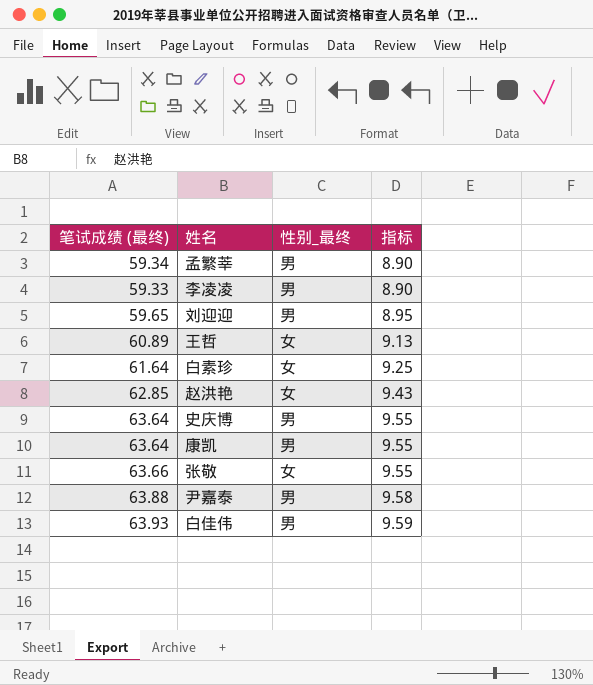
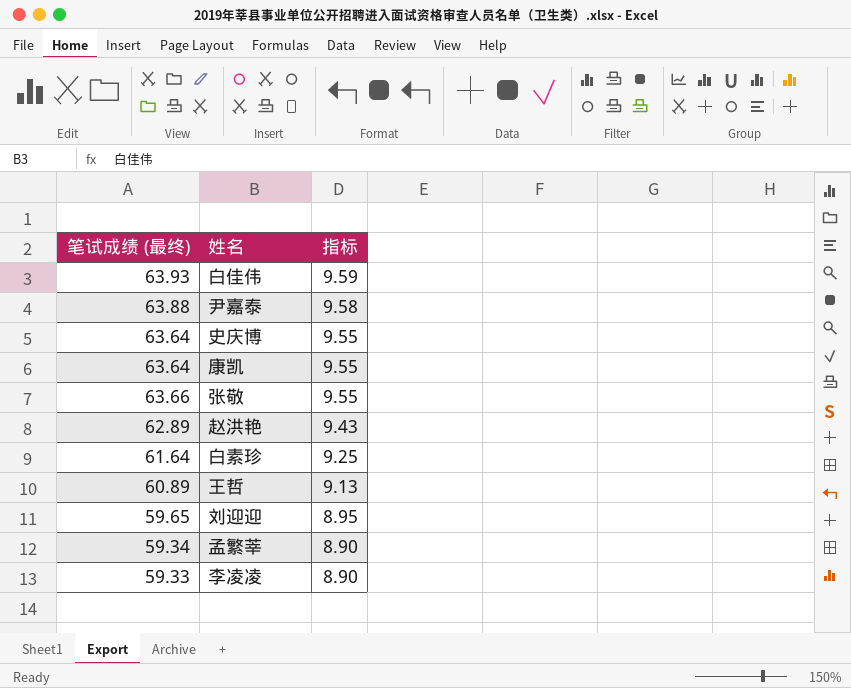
row order: 指标 ascending -> 指标 descending
column 性别_最终 | position: 3 -> none
赵洪艳 | 笔试成绩 (最终): 62.85 -> 62.89

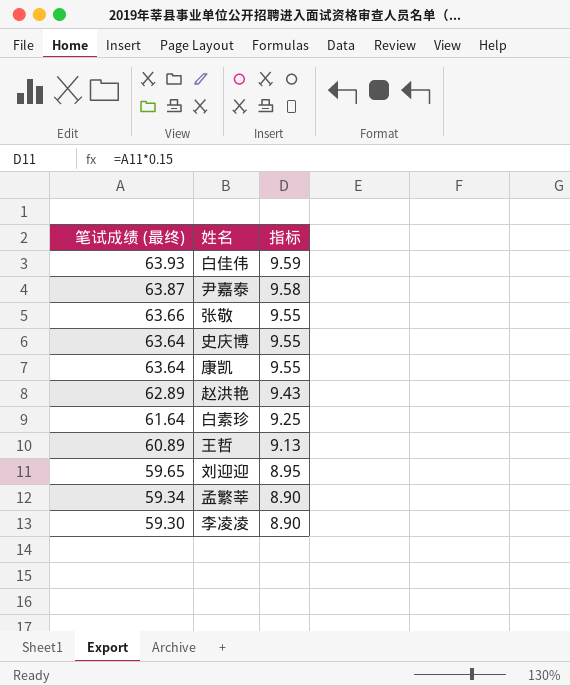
row order: 指标 descending -> 笔试成绩 (最终) descending
尹嘉泰 | 笔试成绩 (最终): 63.88 -> 63.87
李凌凌 | 笔试成绩 (最终): 59.33 -> 59.30

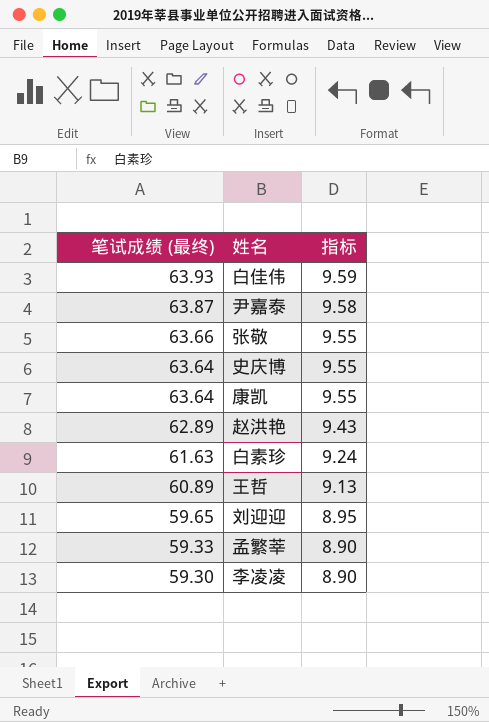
白素珍 | 笔试成绩 (最终): 61.64 -> 61.63
白素珍 | 指标: 9.25 -> 9.24
孟繁莘 | 笔试成绩 (最终): 59.34 -> 59.33

